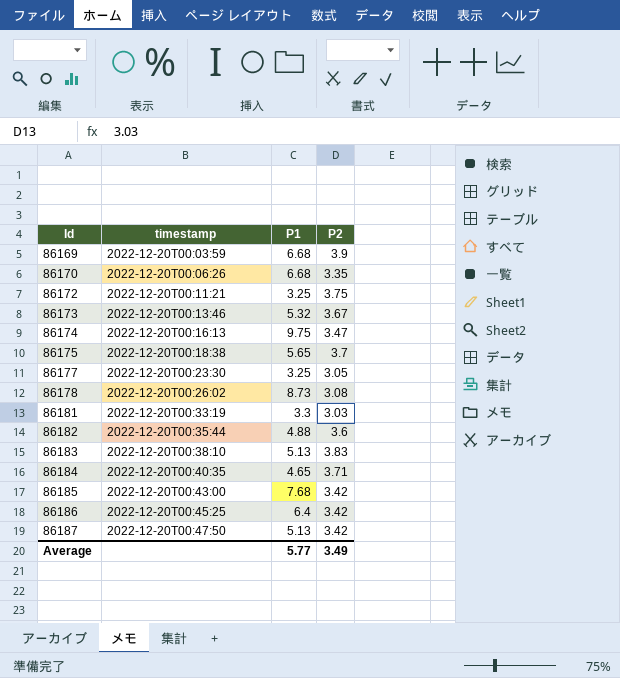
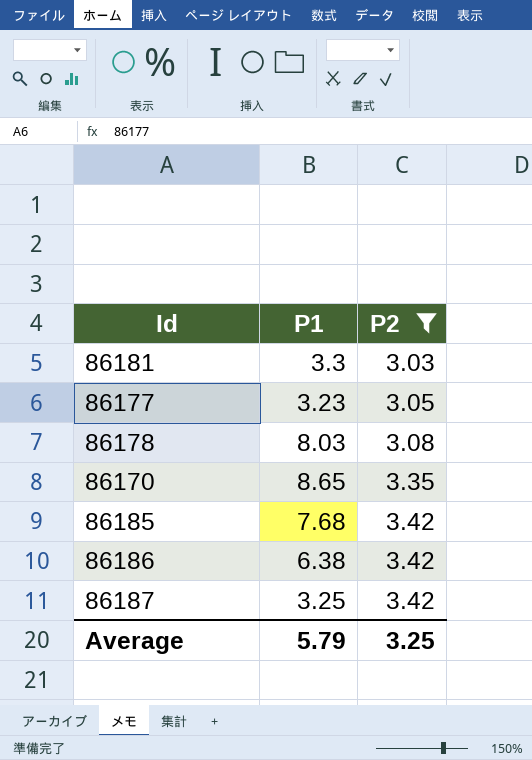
filter: none -> P2 <= 3.42
row order: Id ascending -> P2 ascending
column timestamp | position: 2 -> none
86177 | P1: 3.25 -> 3.23
86178 | P1: 8.73 -> 8.03
86170 | P1: 6.68 -> 8.65
86186 | P1: 6.4 -> 6.38
86187 | P1: 5.13 -> 3.25
Average | P1: 5.77 -> 5.79
Average | P2: 3.49 -> 3.25

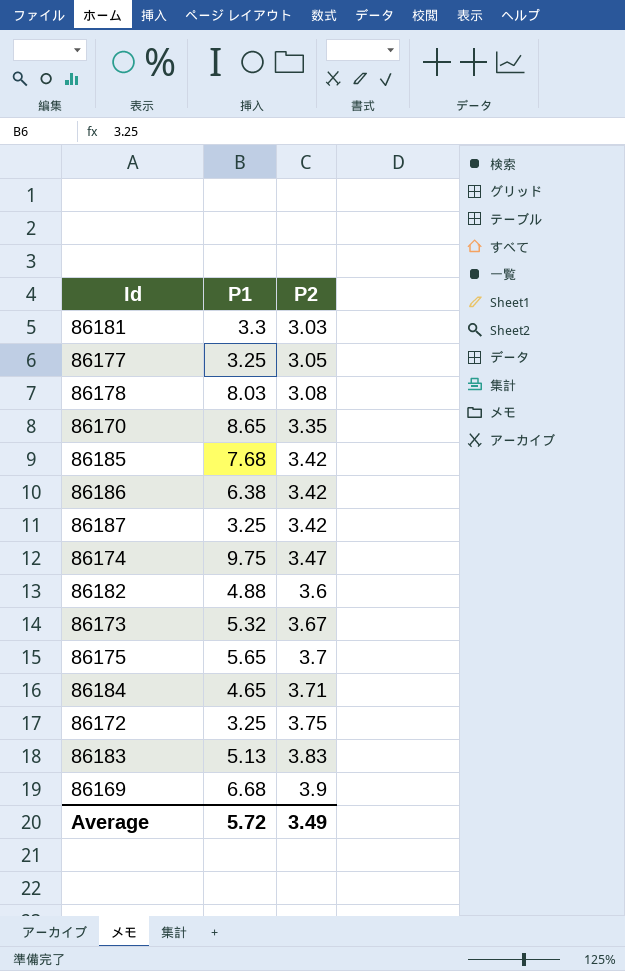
filter: P2 <= 3.42 -> none
86177 | P1: 3.23 -> 3.25
Average | P1: 5.79 -> 5.72
Average | P2: 3.25 -> 3.49

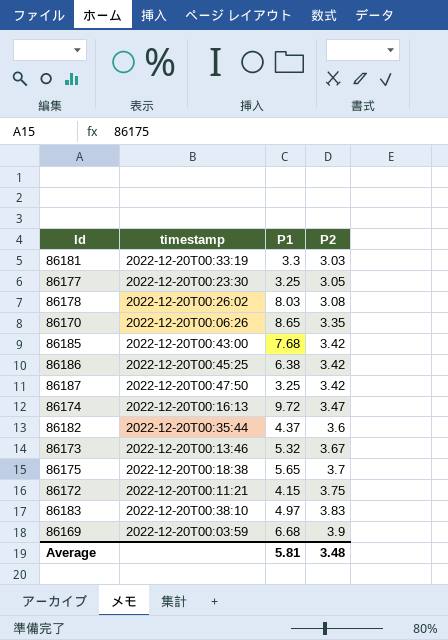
column timestamp | position: none -> 2
row 86184: 4.65 | 3.71 -> none
86174 | P1: 9.75 -> 9.72
86182 | P1: 4.88 -> 4.37
86172 | P1: 3.25 -> 4.15
86183 | P1: 5.13 -> 4.97
Average | P1: 5.72 -> 5.81
Average | P2: 3.49 -> 3.48

